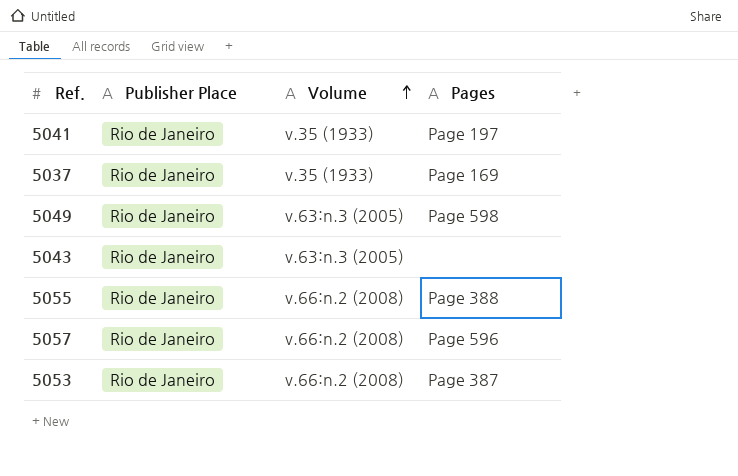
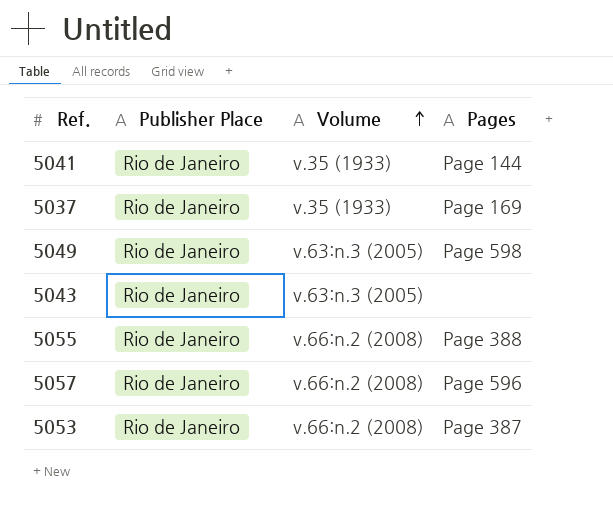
5041 | Pages: Page 197 -> Page 144

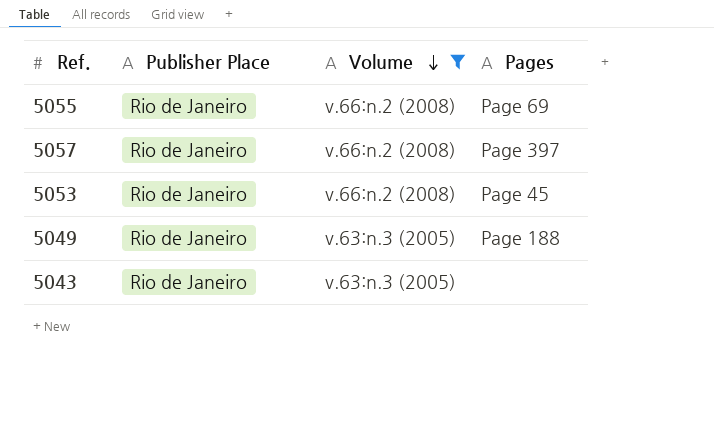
filter: none -> Volume != v.35 (1933)
row order: Volume ascending -> Volume descending
5055 | Pages: Page 388 -> Page 69
5057 | Pages: Page 596 -> Page 397
5053 | Pages: Page 387 -> Page 45
5049 | Pages: Page 598 -> Page 188

